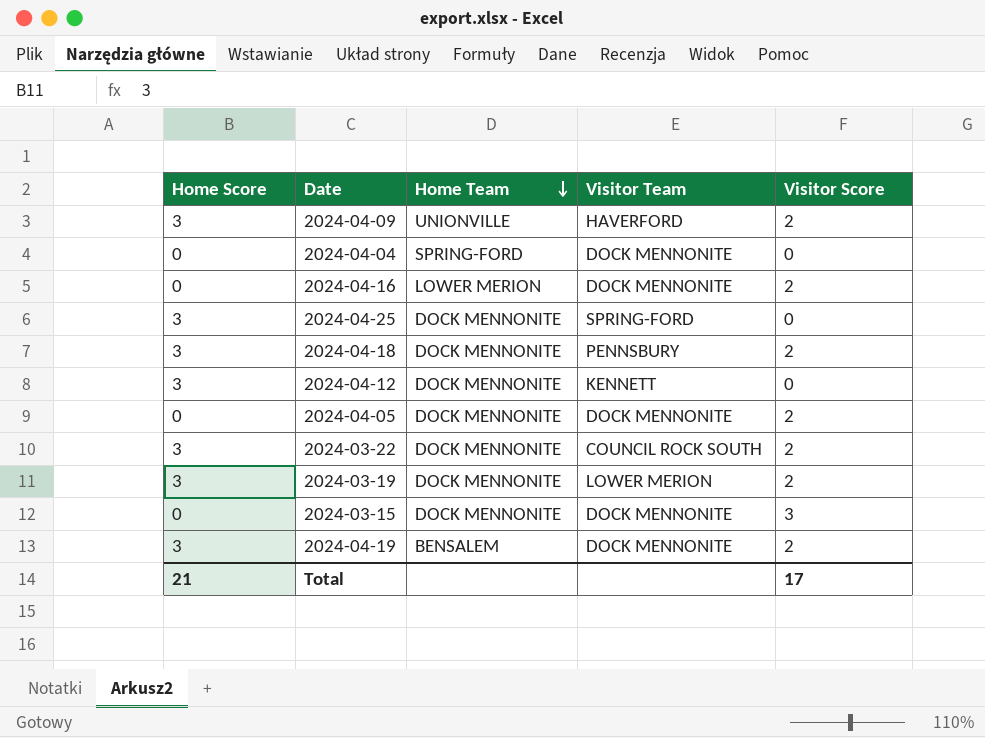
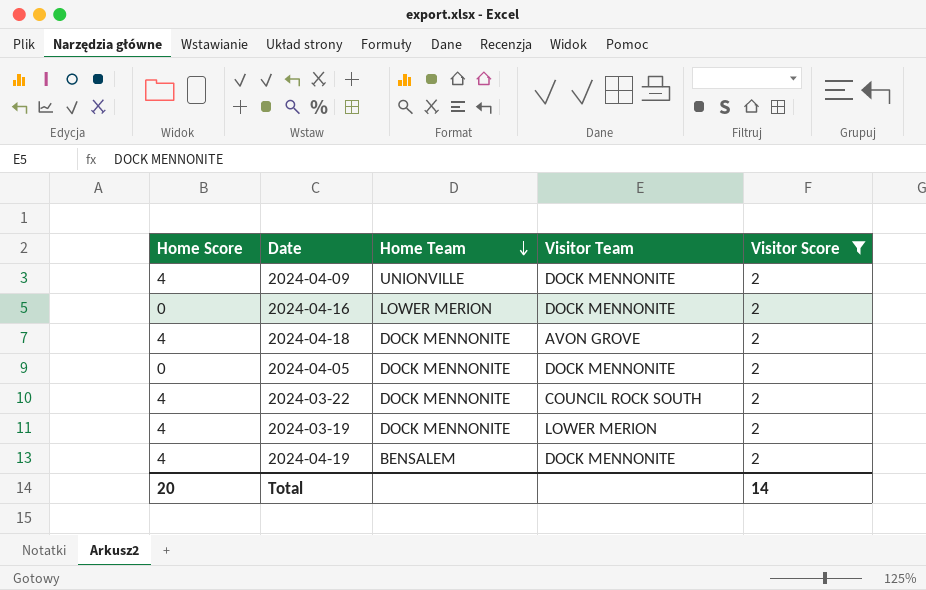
filter: none -> Visitor Score = 2
2024-04-09 | Home Score: 3 -> 4
2024-04-09 | Visitor Team: HAVERFORD -> DOCK MENNONITE
2024-04-18 | Home Score: 3 -> 4
2024-04-18 | Visitor Team: PENNSBURY -> AVON GROVE
2024-03-22 | Home Score: 3 -> 4
2024-03-19 | Home Score: 3 -> 4
2024-04-19 | Home Score: 3 -> 4
Total | Home Score: 21 -> 20
Total | Visitor Score: 17 -> 14

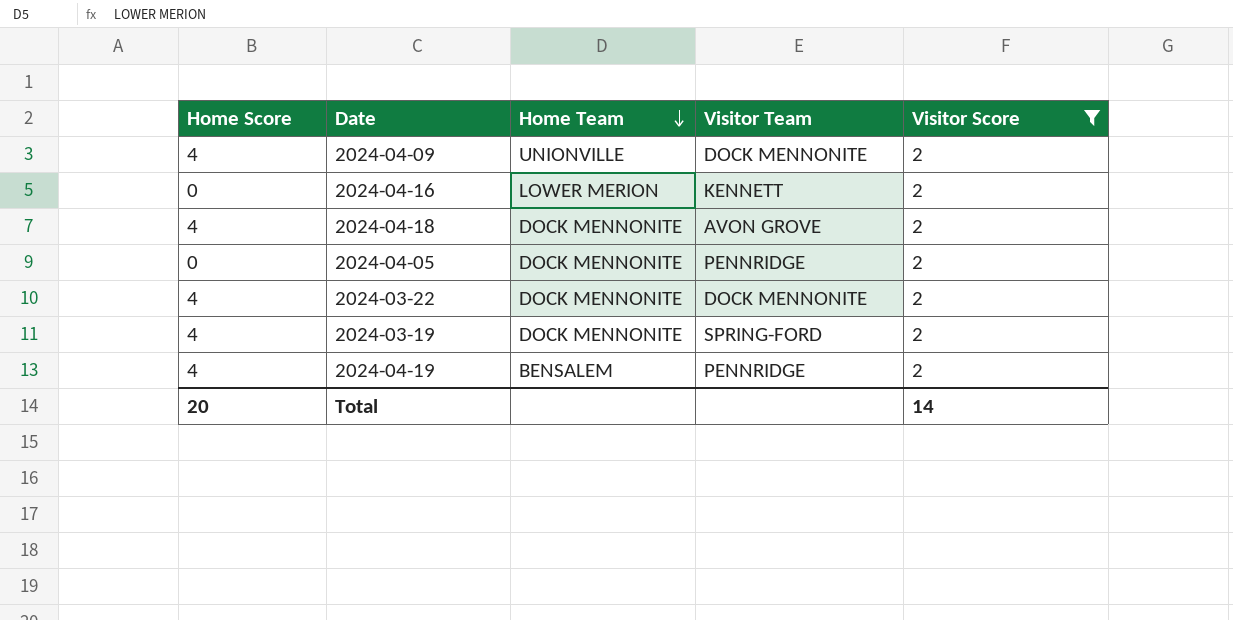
2024-04-16 | Visitor Team: DOCK MENNONITE -> KENNETT
2024-04-05 | Visitor Team: DOCK MENNONITE -> PENNRIDGE
2024-03-22 | Visitor Team: COUNCIL ROCK SOUTH -> DOCK MENNONITE
2024-03-19 | Visitor Team: LOWER MERION -> SPRING-FORD
2024-04-19 | Visitor Team: DOCK MENNONITE -> PENNRIDGE

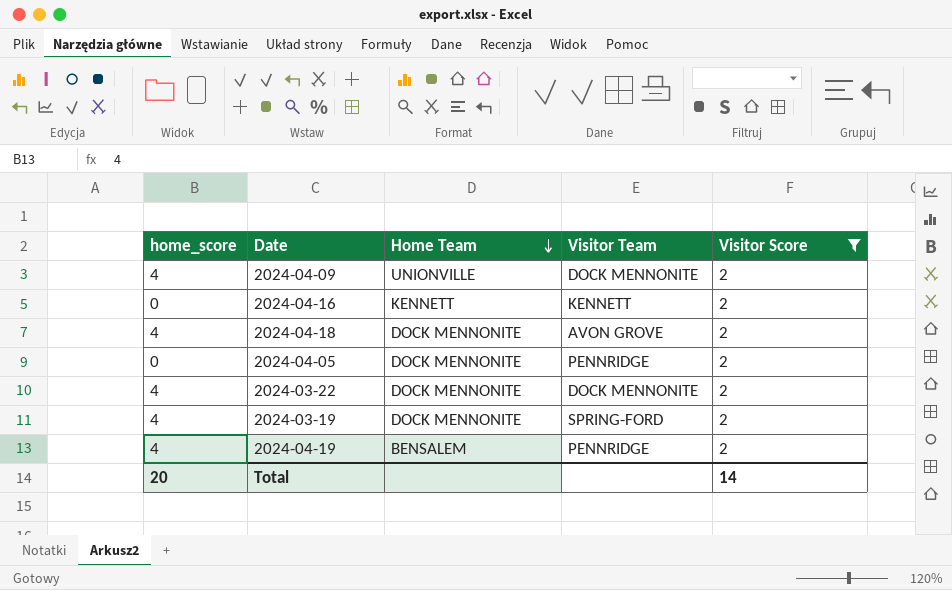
column name: Home Score -> home_score
2024-04-16 | Home Team: LOWER MERION -> KENNETT

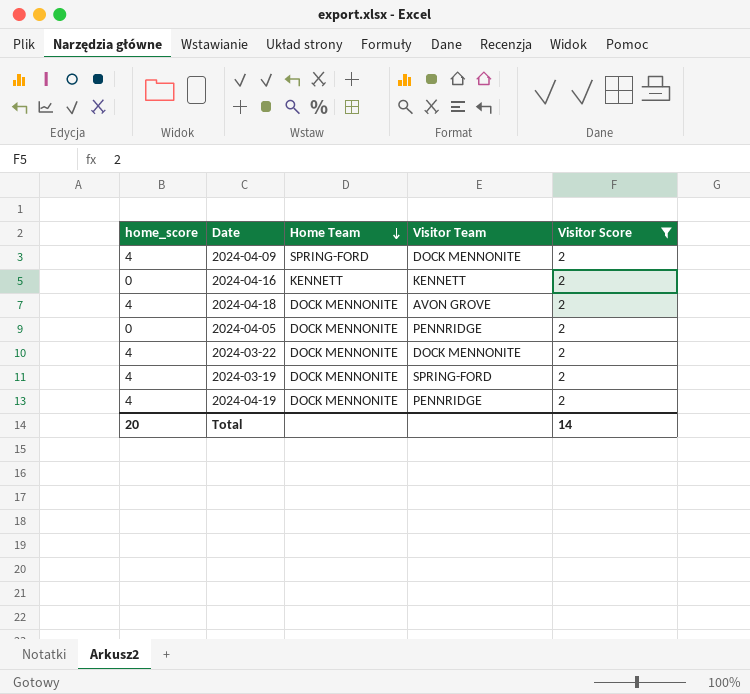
2024-04-09 | Home Team: UNIONVILLE -> SPRING-FORD
2024-04-19 | Home Team: BENSALEM -> DOCK MENNONITE

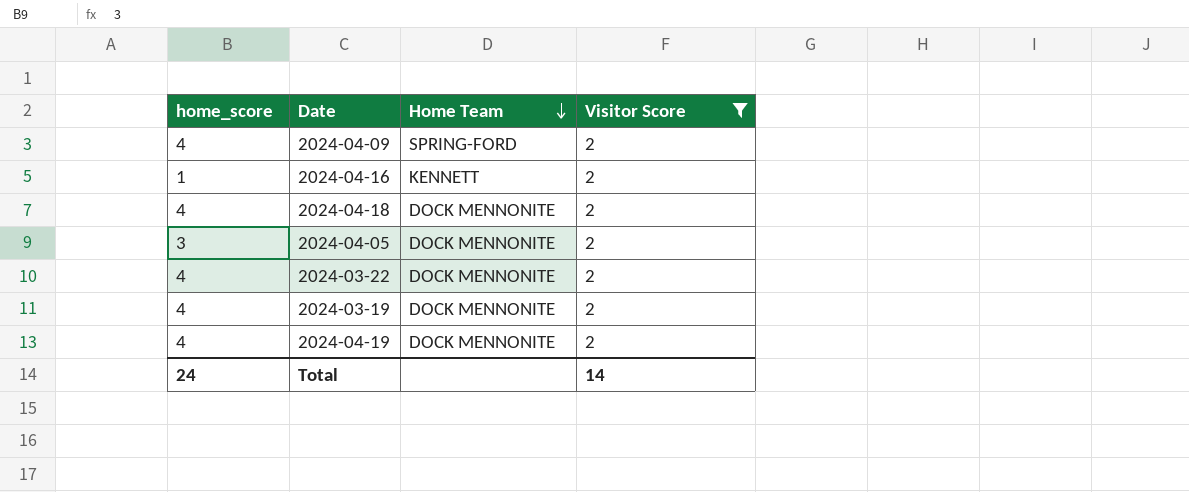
column Visitor Team | position: 4 -> none
2024-04-16 | home_score: 0 -> 1
2024-04-05 | home_score: 0 -> 3
Total | home_score: 20 -> 24

